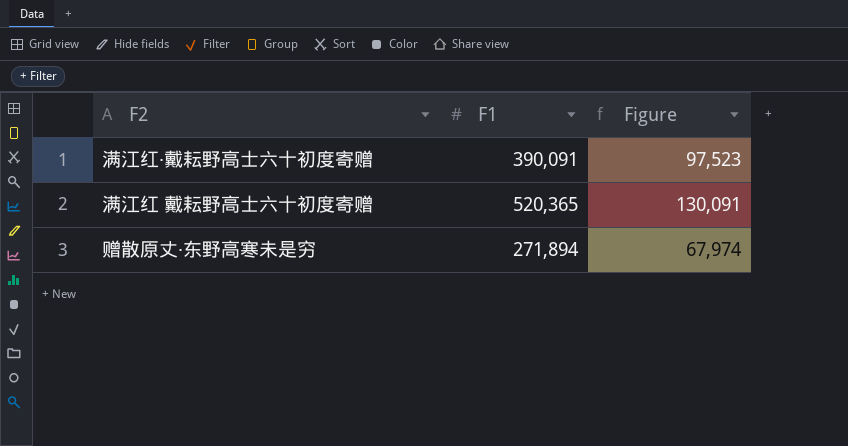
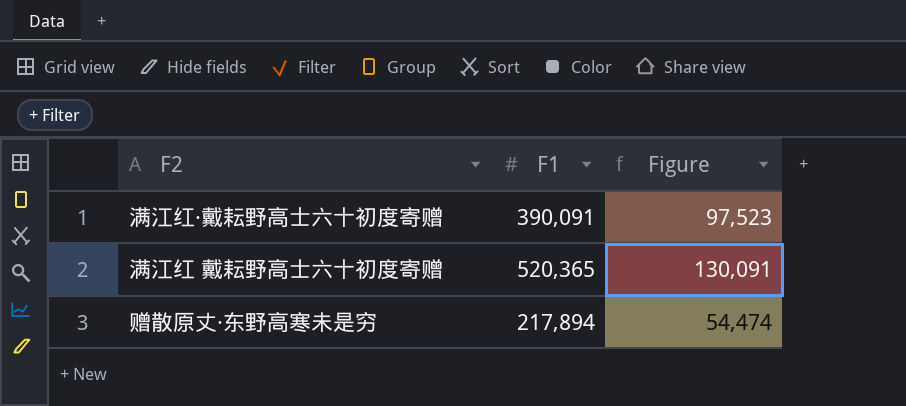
赠散原丈·东野高寒未是穷 | F1: 271,894 -> 217,894
赠散原丈·东野高寒未是穷 | Figure: 67,974 -> 54,474

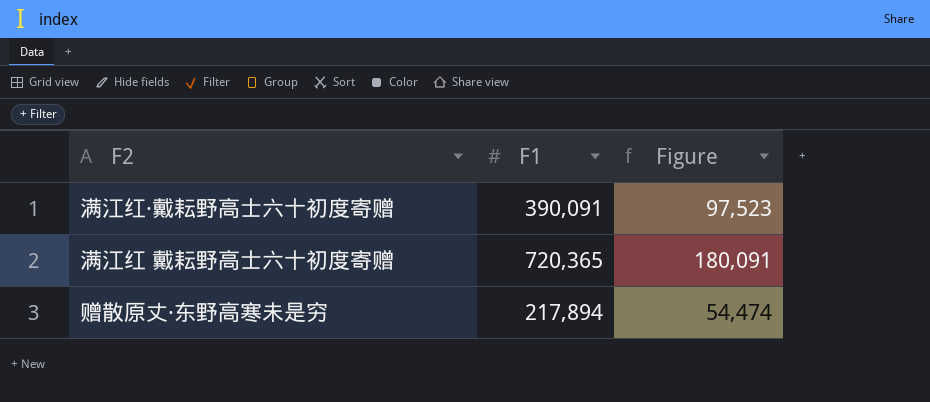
满江红 戴耘野高士六十初度寄赠 | F1: 520,365 -> 720,365
满江红 戴耘野高士六十初度寄赠 | Figure: 130,091 -> 180,091

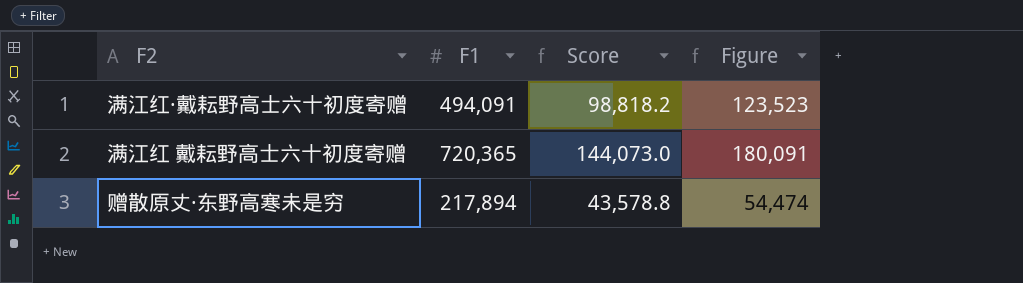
column Score | formula: none -> [F1] * 0.2
满江红·戴耘野高士六十初度寄赠 | F1: 390,091 -> 494,091
满江红·戴耘野高士六十初度寄赠 | Figure: 97,523 -> 123,523

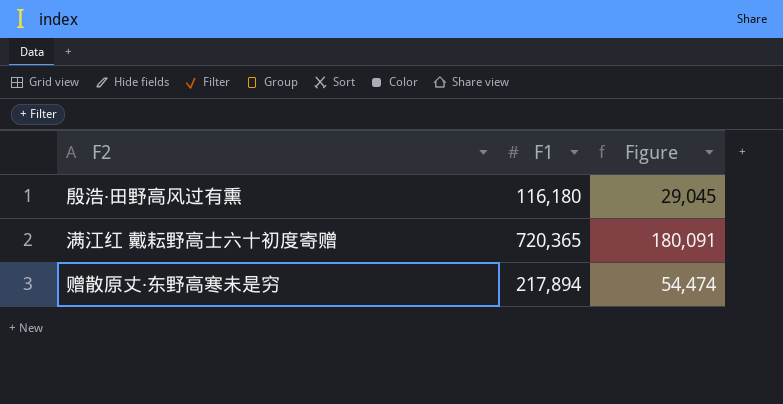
column Score | formula: [F1] * 0.2 -> none
row 满江红·戴耘野高士六十初度寄赠: 494,091 | 98,818.2 | 123,523 -> none
row 殷浩·田野高风过有熏: none -> 116,180 | 29,045

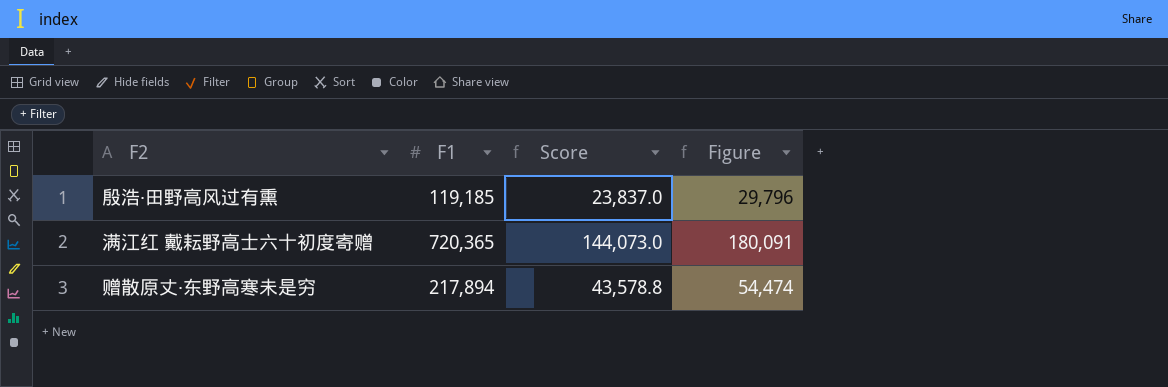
column Score | formula: none -> [F1] * 0.2
殷浩·田野高风过有熏 | F1: 116,180 -> 119,185
殷浩·田野高风过有熏 | Figure: 29,045 -> 29,796

